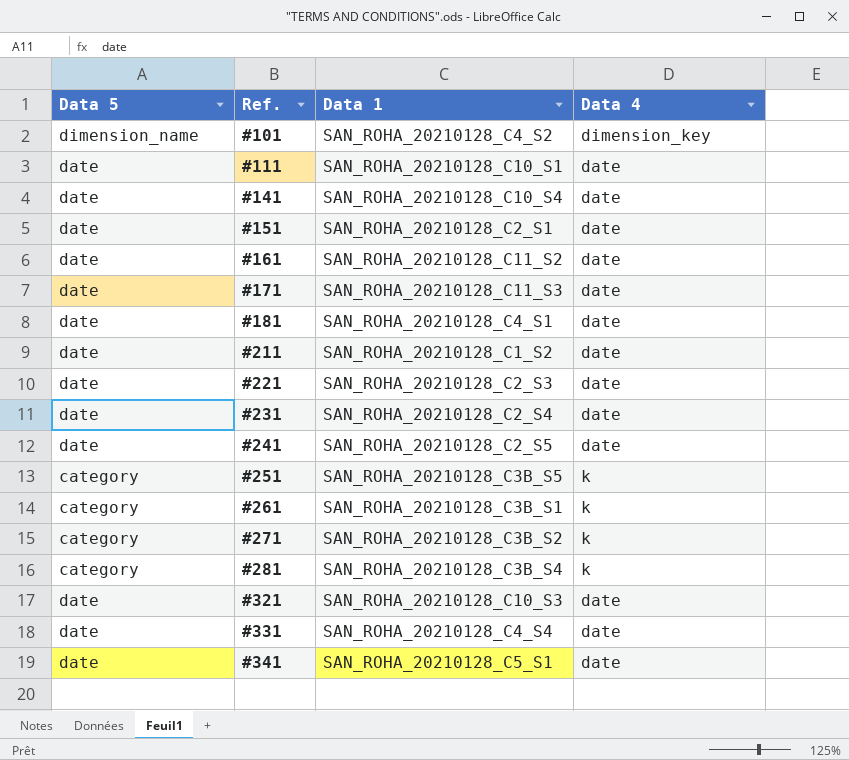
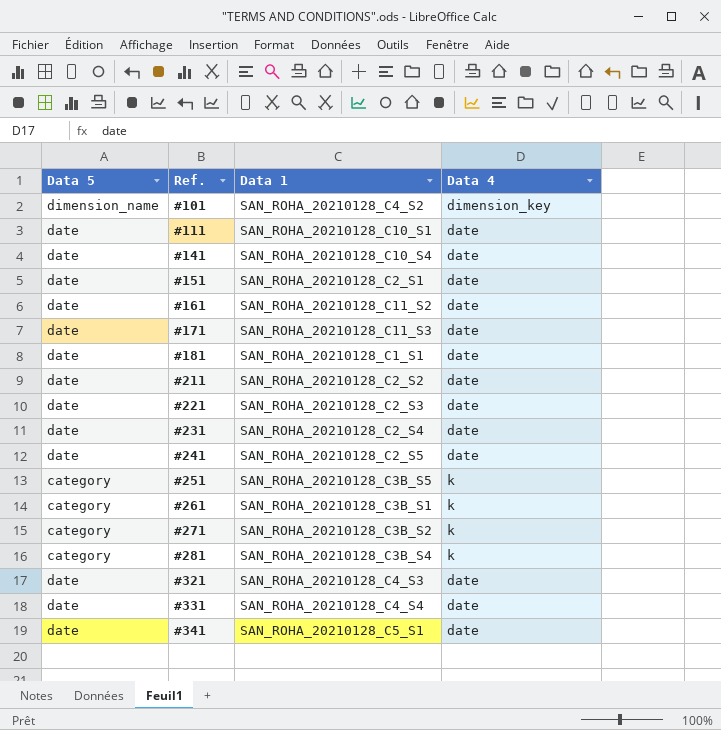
#181 | Data 1: SAN_ROHA_20210128_C4_S1 -> SAN_ROHA_20210128_C1_S1
#211 | Data 1: SAN_ROHA_20210128_C1_S2 -> SAN_ROHA_20210128_C2_S2
#321 | Data 1: SAN_ROHA_20210128_C10_S3 -> SAN_ROHA_20210128_C4_S3

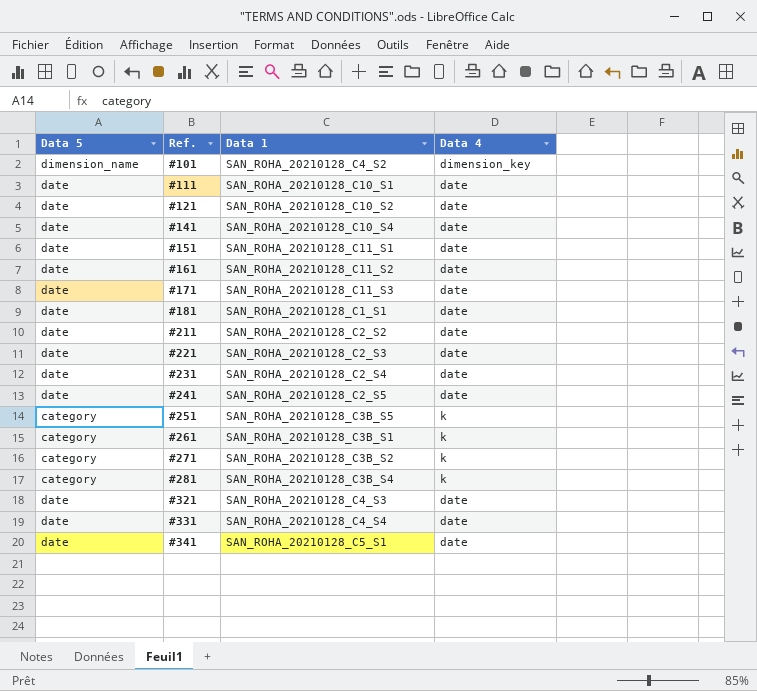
row #121: none -> date | SAN_ROHA_20210128_C10_S2 | date
#151 | Data 1: SAN_ROHA_20210128_C2_S1 -> SAN_ROHA_20210128_C11_S1

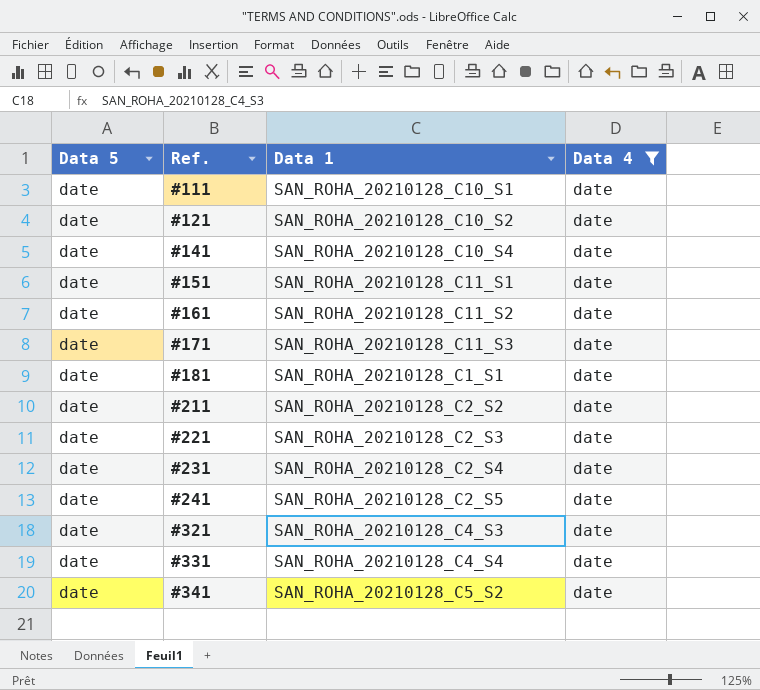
filter: none -> Data 4 = date
#341 | Data 1: SAN_ROHA_20210128_C5_S1 -> SAN_ROHA_20210128_C5_S2

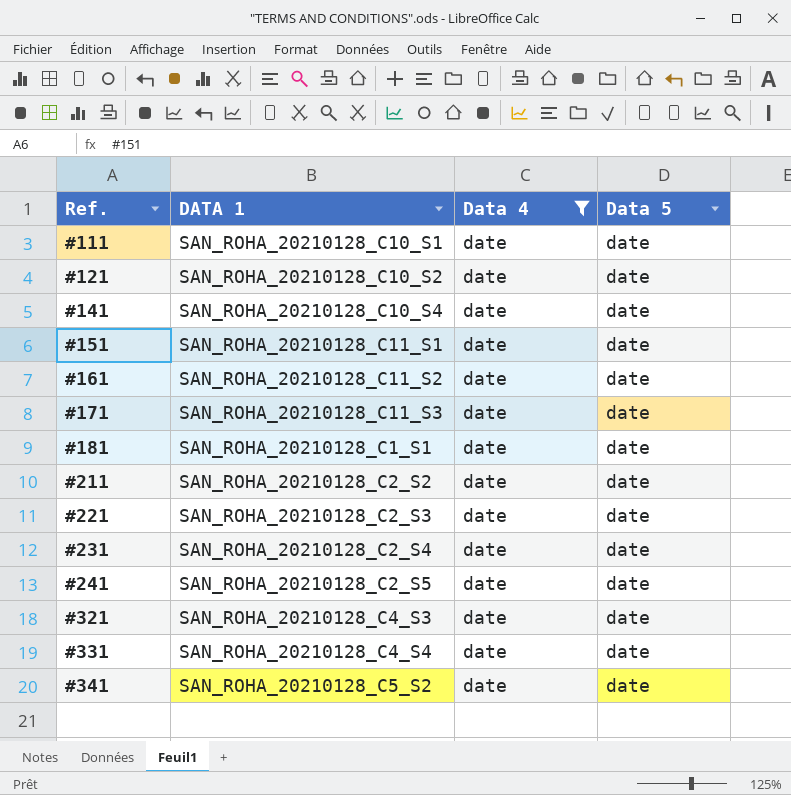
column name: Data 1 -> DATA 1
column Data 5 | position: 1 -> 4

